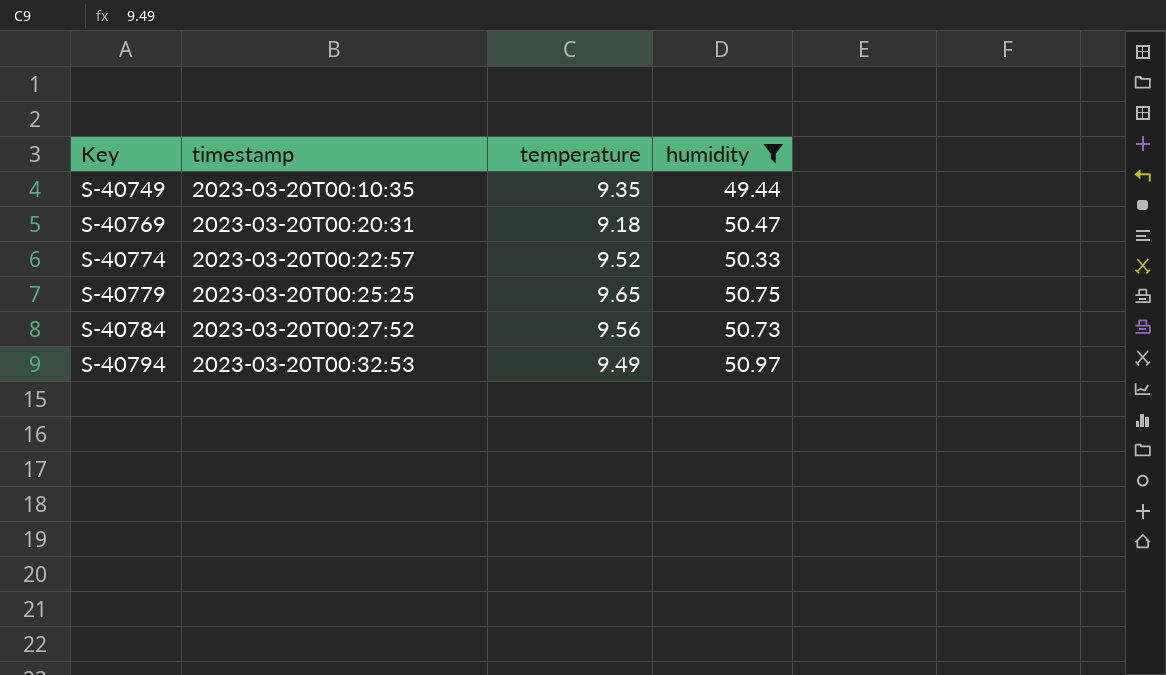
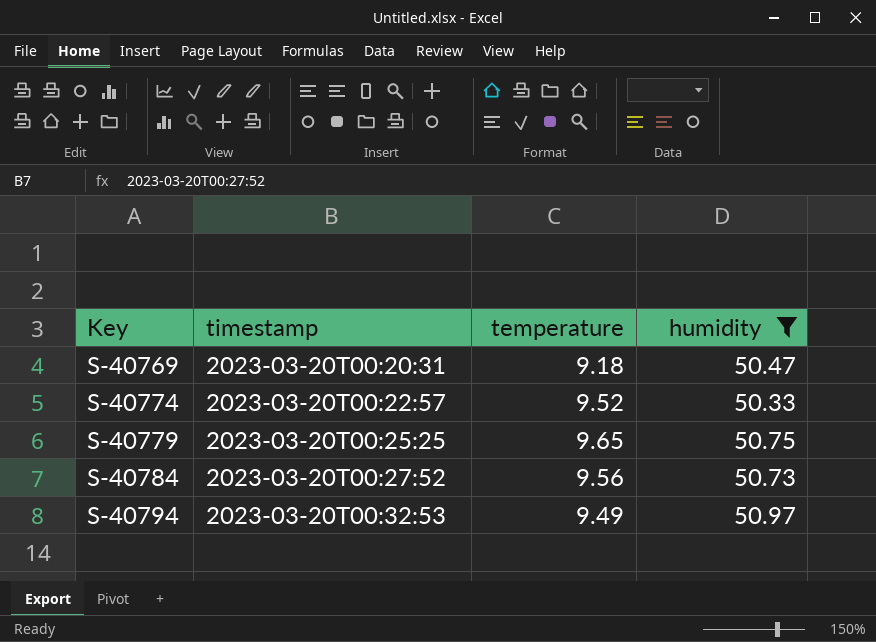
row S-40749: 2023-03-20T00:10:35 | 9.35 | 49.44 -> none

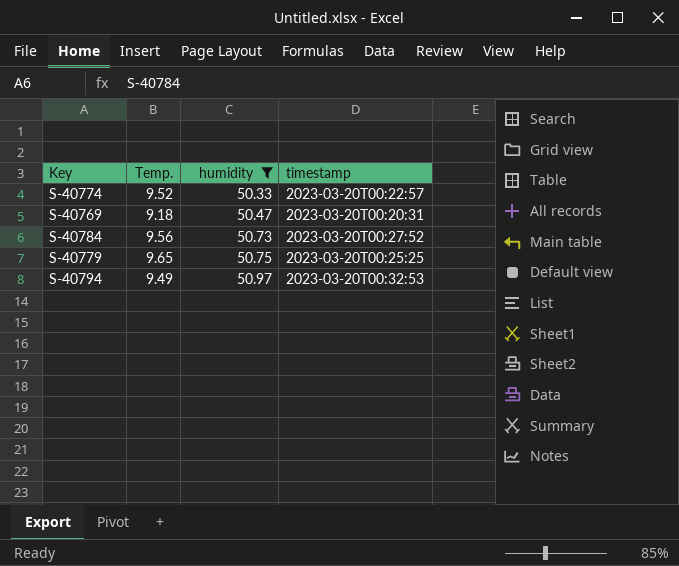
row order: Key ascending -> humidity ascending
column name: temperature -> Temp.
column timestamp | position: 2 -> 4

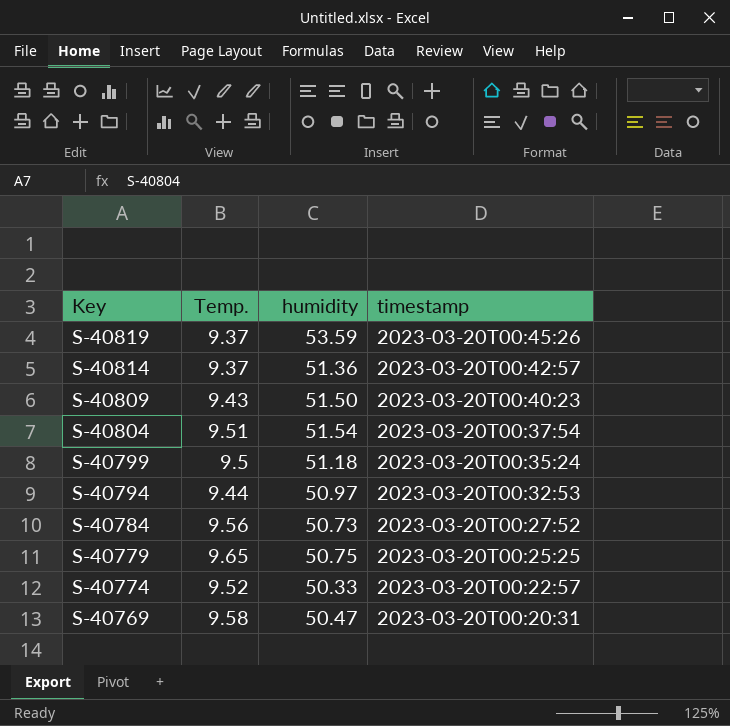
filter: humidity <= 50.97 -> none
row order: humidity ascending -> Key descending
S-40794 | Temp.: 9.49 -> 9.44
S-40769 | Temp.: 9.18 -> 9.58

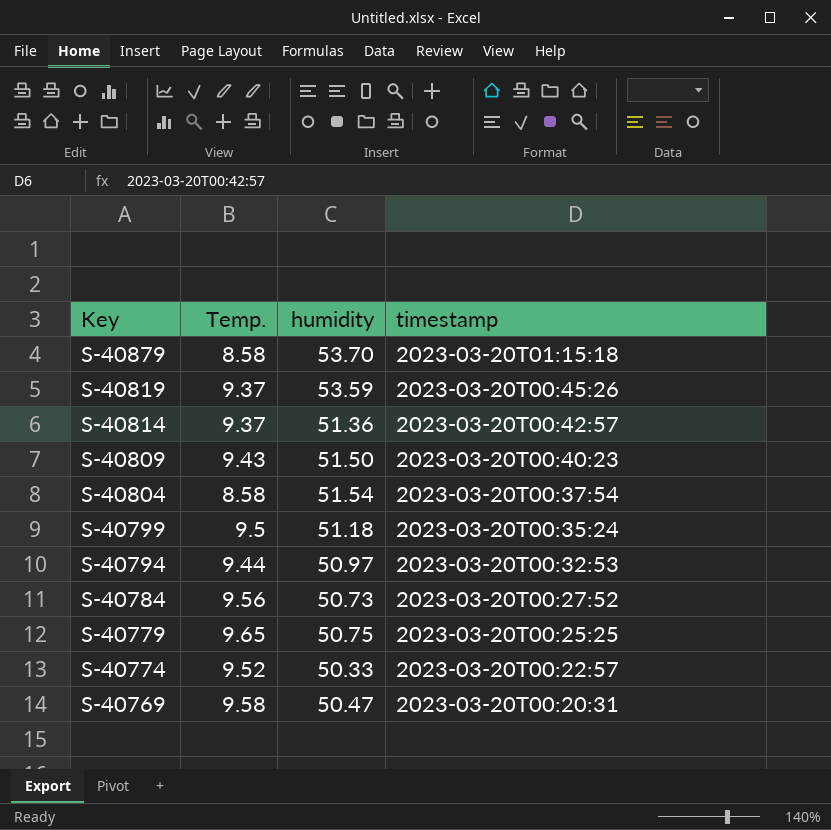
row S-40879: none -> 8.58 | 53.70 | 2023-03-20T01:15:18
S-40804 | Temp.: 9.51 -> 8.58

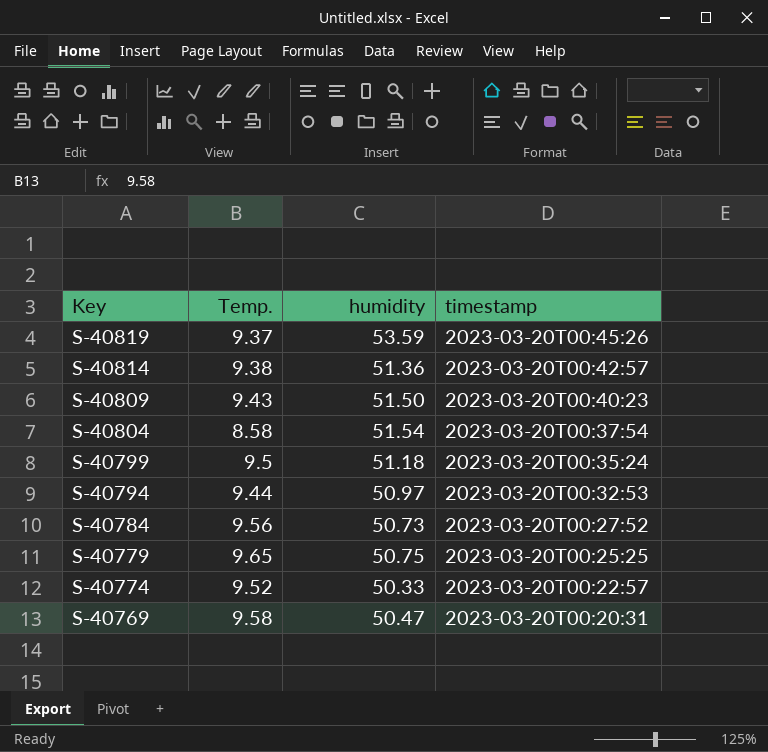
row S-40879: 8.58 | 53.70 | 2023-03-20T01:15:18 -> none
S-40814 | Temp.: 9.37 -> 9.38

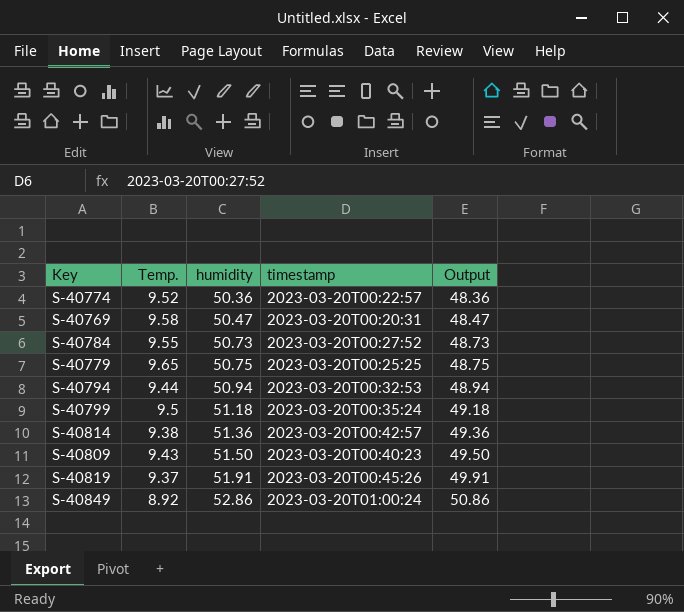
row order: Key descending -> humidity ascending
column Output | formula: none -> [humidity] - 2
row S-40804: 8.58 | 51.54 | 2023-03-20T00:37:54 -> none
S-40774 | humidity: 50.33 -> 50.36
S-40784 | Temp.: 9.56 -> 9.55
S-40794 | humidity: 50.97 -> 50.94
S-40819 | humidity: 53.59 -> 51.91
row S-40849: none -> 8.92 | 52.86 | 2023-03-20T01:00:24 | 50.86

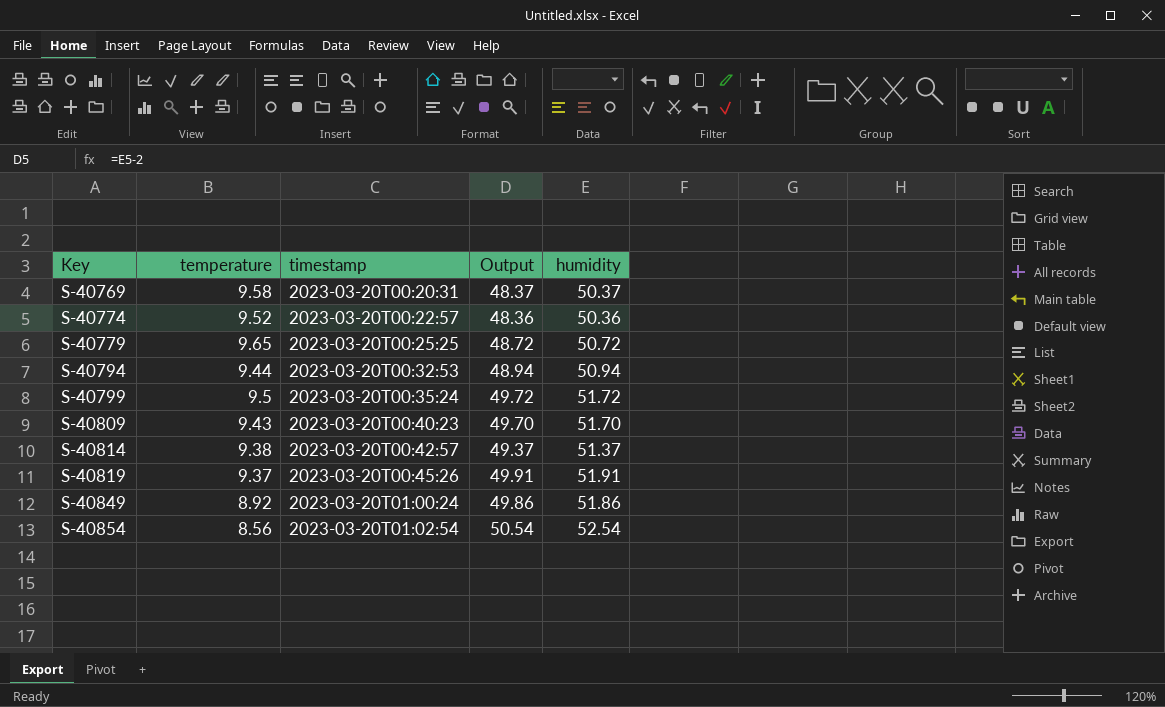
row order: humidity ascending -> Key ascending
column name: Temp. -> temperature
column humidity | position: 3 -> 5
row S-40784: 9.55 | 50.73 | 2023-03-20T00:27:52 | 48.73 -> none
S-40769 | Output: 48.47 -> 48.37
S-40769 | humidity: 50.47 -> 50.37
S-40779 | Output: 48.75 -> 48.72
S-40779 | humidity: 50.75 -> 50.72
S-40799 | Output: 49.18 -> 49.72
S-40799 | humidity: 51.18 -> 51.72
S-40809 | Output: 49.50 -> 49.70
S-40809 | humidity: 51.50 -> 51.70
S-40814 | Output: 49.36 -> 49.37
S-40814 | humidity: 51.36 -> 51.37
S-40849 | Output: 50.86 -> 49.86
S-40849 | humidity: 52.86 -> 51.86
row S-40854: none -> 8.56 | 2023-03-20T01:02:54 | 50.54 | 52.54

